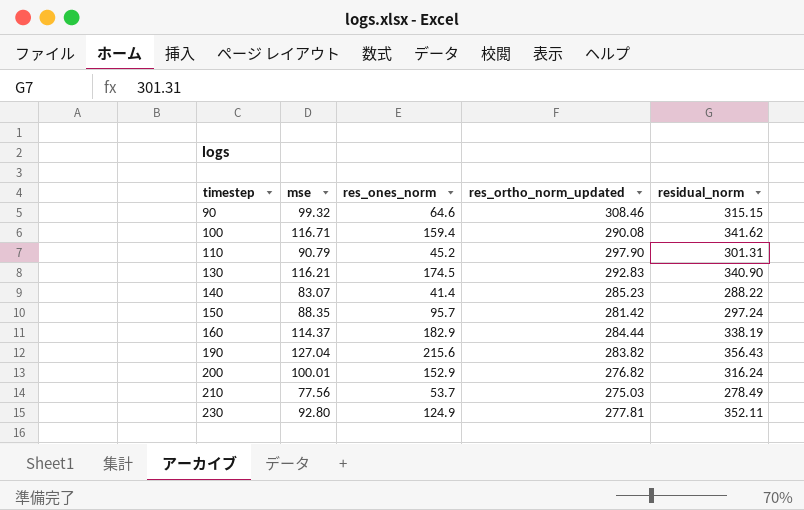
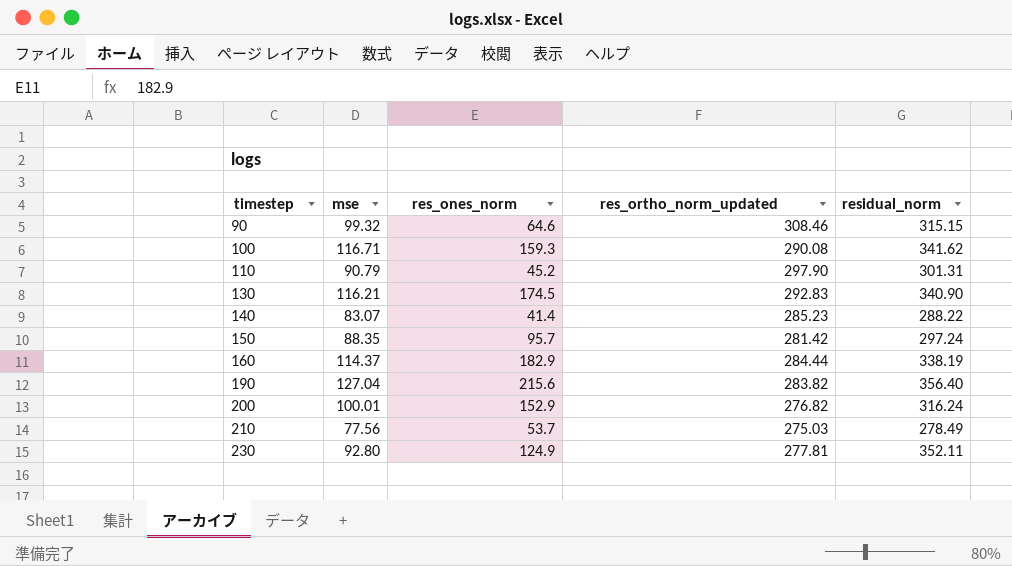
100 | res_ones_norm: 159.4 -> 159.3
190 | residual_norm: 356.43 -> 356.40

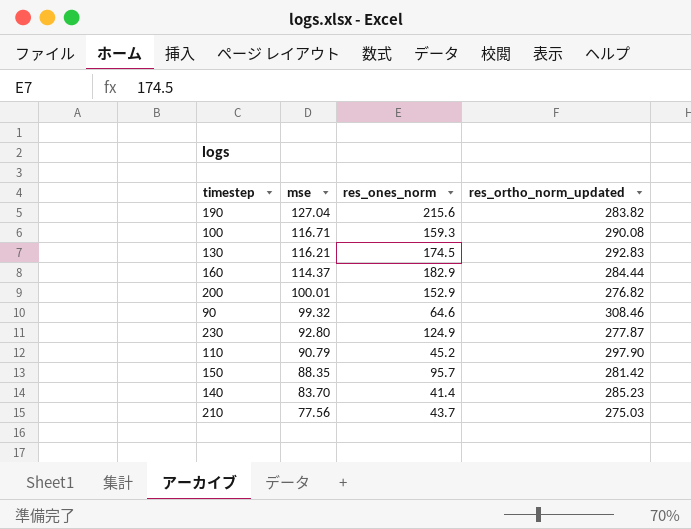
row order: timestep ascending -> mse descending
column residual_norm | position: 5 -> none
230 | res_ortho_norm_updated: 277.81 -> 277.87
140 | mse: 83.07 -> 83.70
210 | res_ones_norm: 53.7 -> 43.7

